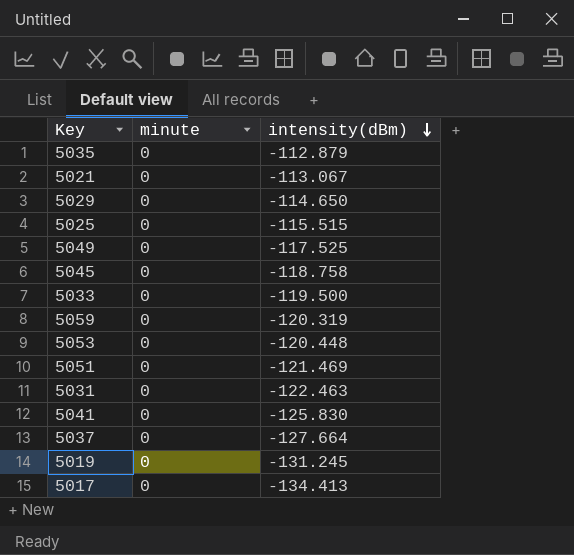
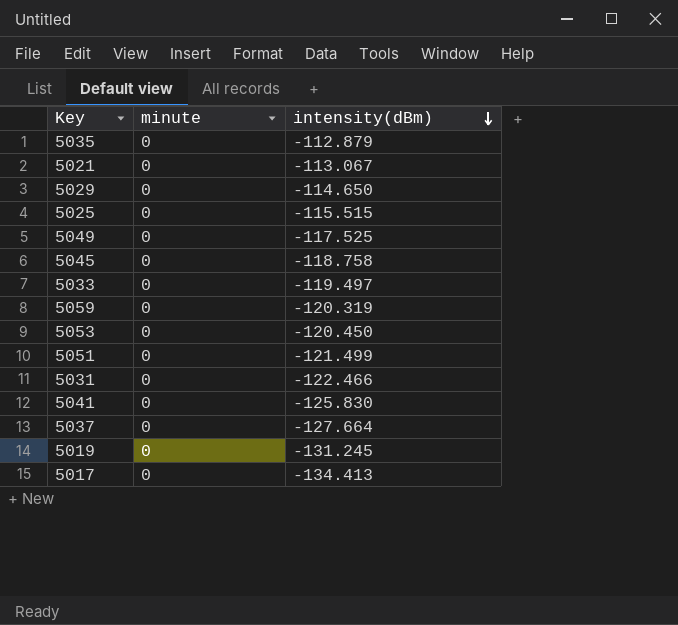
5033 | intensity(dBm): -119.500 -> -119.497
5053 | intensity(dBm): -120.448 -> -120.450
5051 | intensity(dBm): -121.469 -> -121.499
5031 | intensity(dBm): -122.463 -> -122.466

